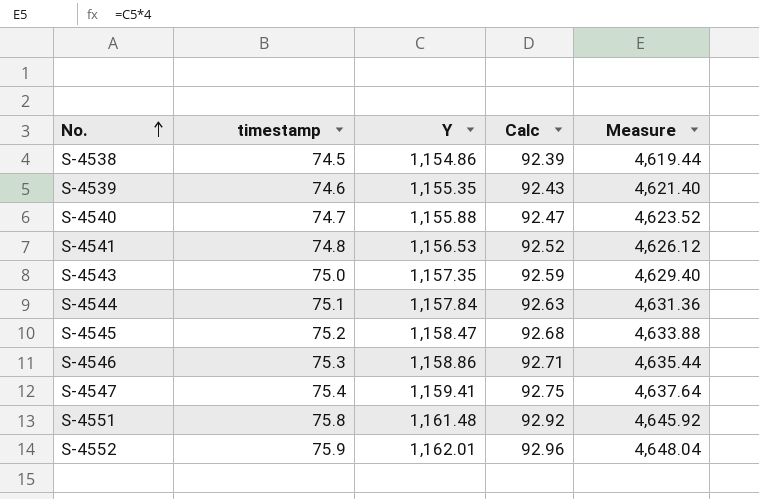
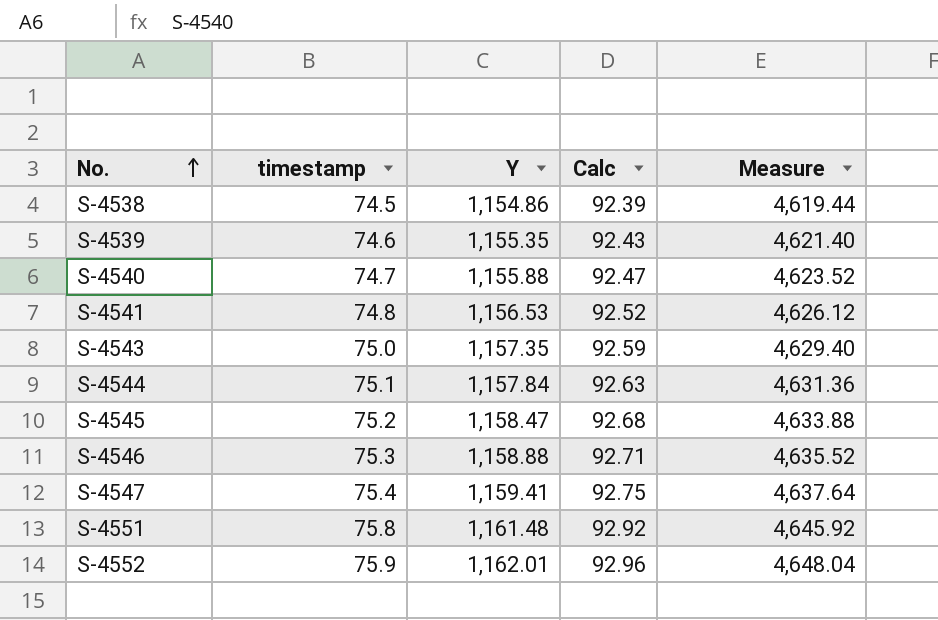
S-4546 | Y: 1,158.86 -> 1,158.88
S-4546 | Measure: 4,635.44 -> 4,635.52

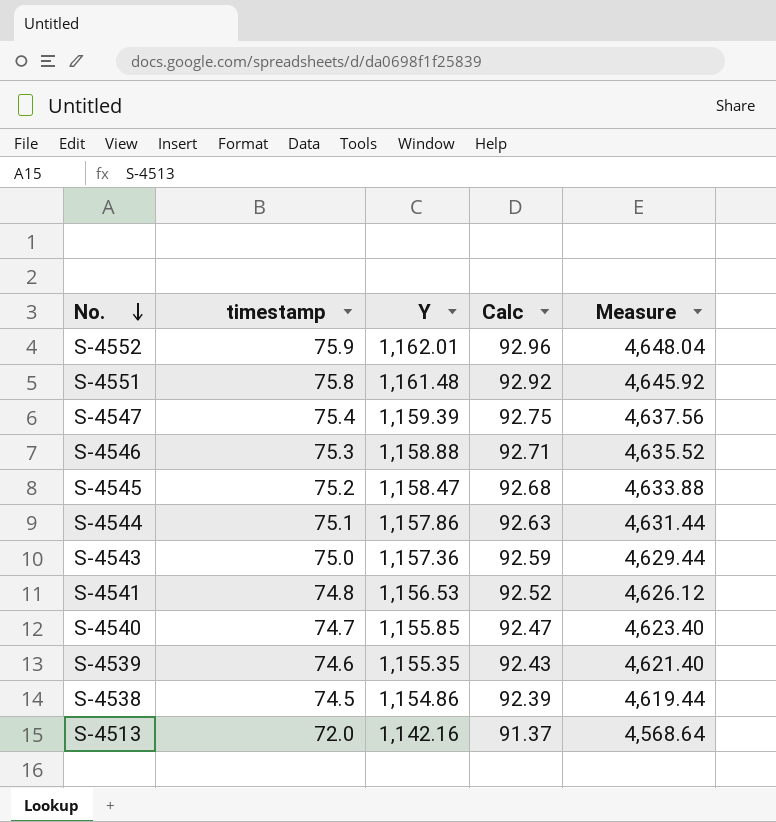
row order: No. ascending -> No. descending
S-4547 | Y: 1,159.41 -> 1,159.39
S-4547 | Measure: 4,637.64 -> 4,637.56
S-4544 | Y: 1,157.84 -> 1,157.86
S-4544 | Measure: 4,631.36 -> 4,631.44
S-4543 | Y: 1,157.35 -> 1,157.36
S-4543 | Measure: 4,629.40 -> 4,629.44
S-4540 | Y: 1,155.88 -> 1,155.85
S-4540 | Measure: 4,623.52 -> 4,623.40
row S-4513: none -> 72.0 | 1,142.16 | 91.37 | 4,568.64

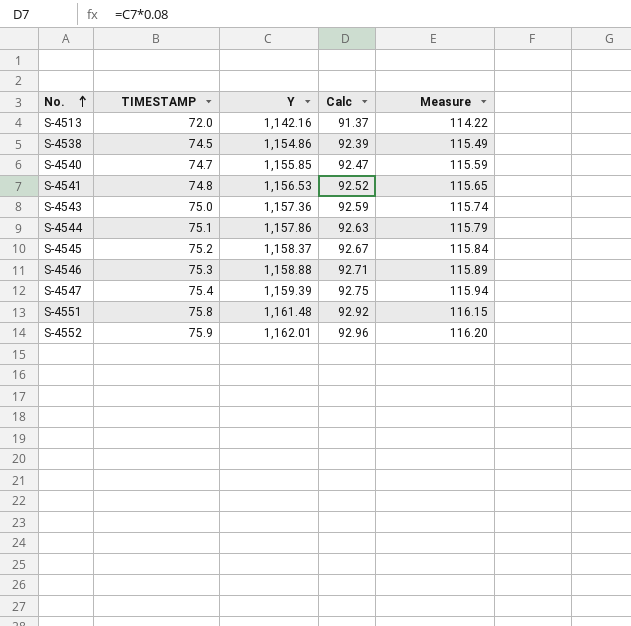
row order: No. descending -> No. ascending
column name: timestamp -> TIMESTAMP
column Measure | formula: [Y] * 4 -> [Y] * 0.1
row S-4539: 74.6 | 1,155.35 | 92.43 | 4,621.40 -> none
S-4545 | Y: 1,158.47 -> 1,158.37
S-4545 | Calc: 92.68 -> 92.67

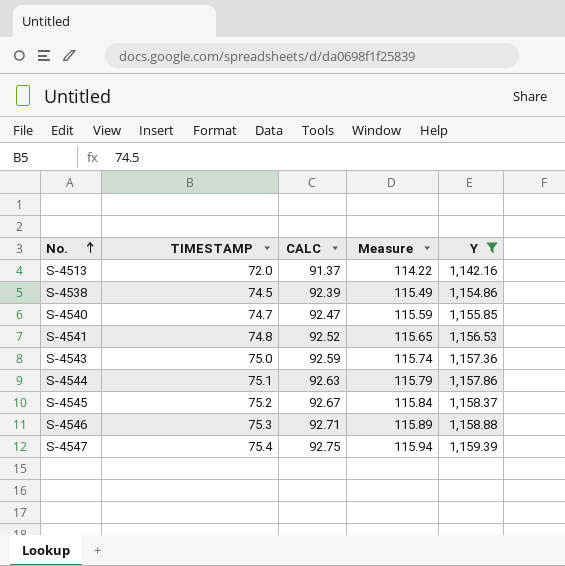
filter: none -> Y <= 1,159.39
column name: Calc -> CALC
column Y | position: 3 -> 5

